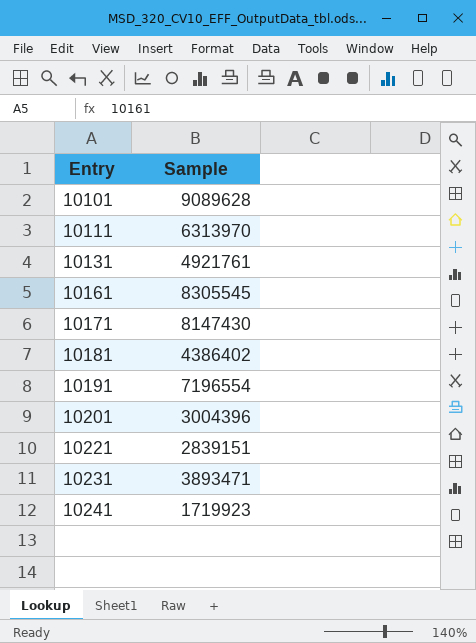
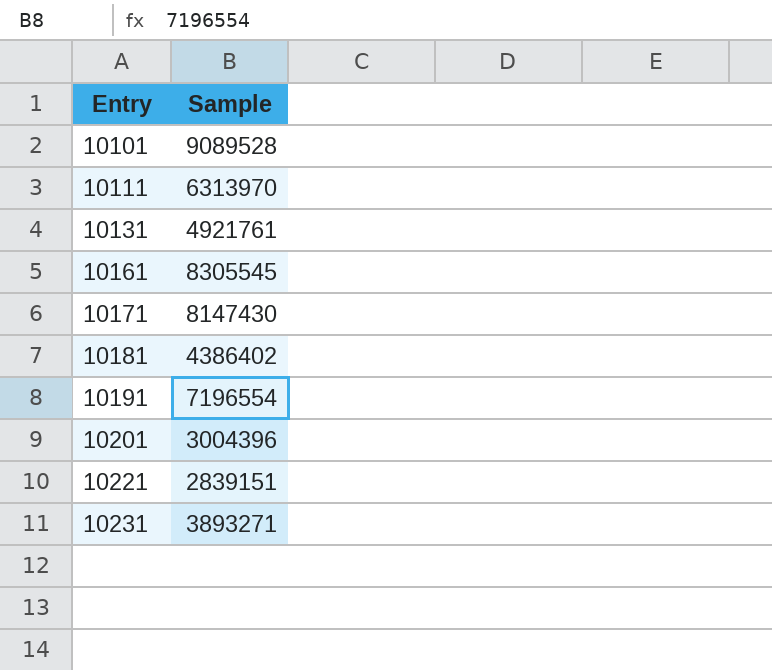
row 10241: 1719923 -> none
10101 | Sample: 9089628 -> 9089528
10231 | Sample: 3893471 -> 3893271

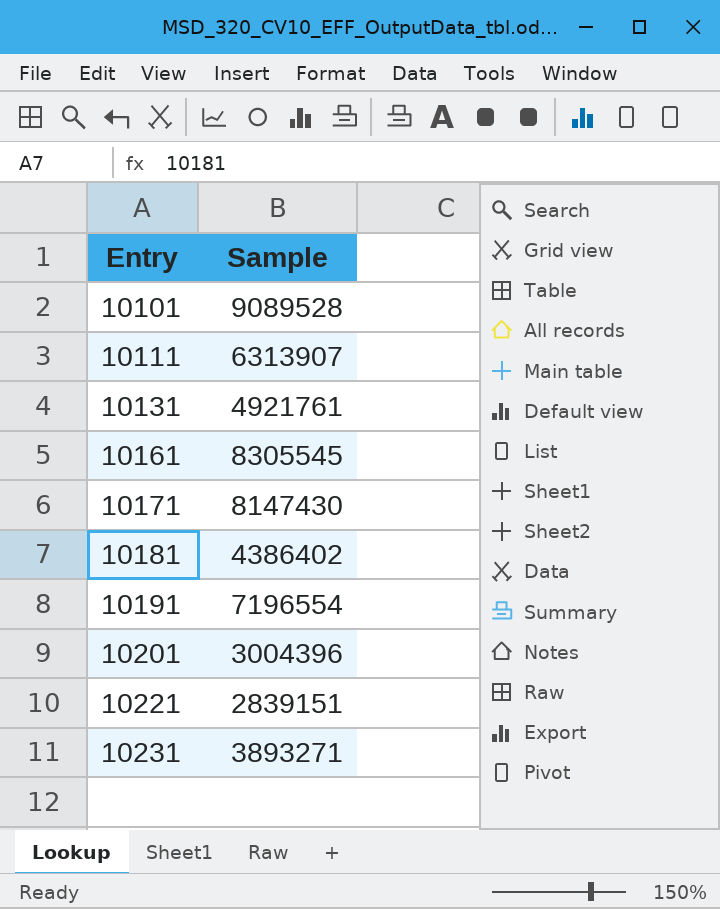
10111 | Sample: 6313970 -> 6313907

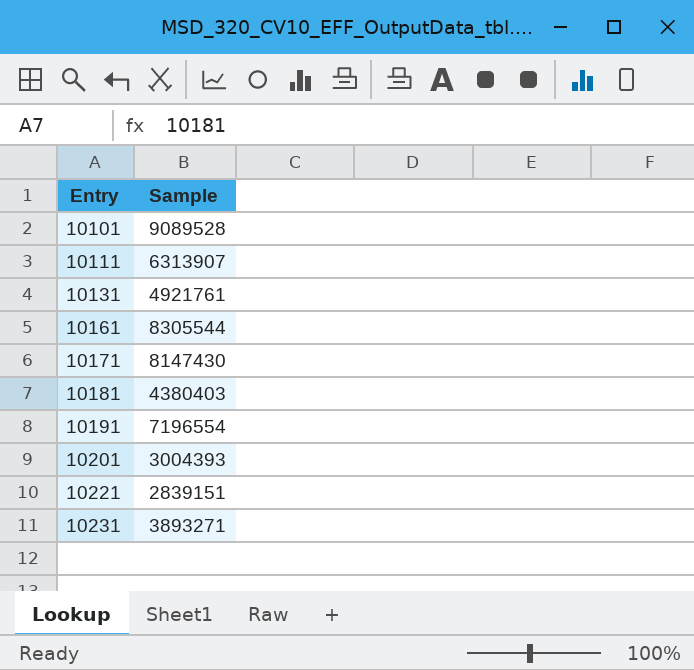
10161 | Sample: 8305545 -> 8305544
10181 | Sample: 4386402 -> 4380403
10201 | Sample: 3004396 -> 3004393

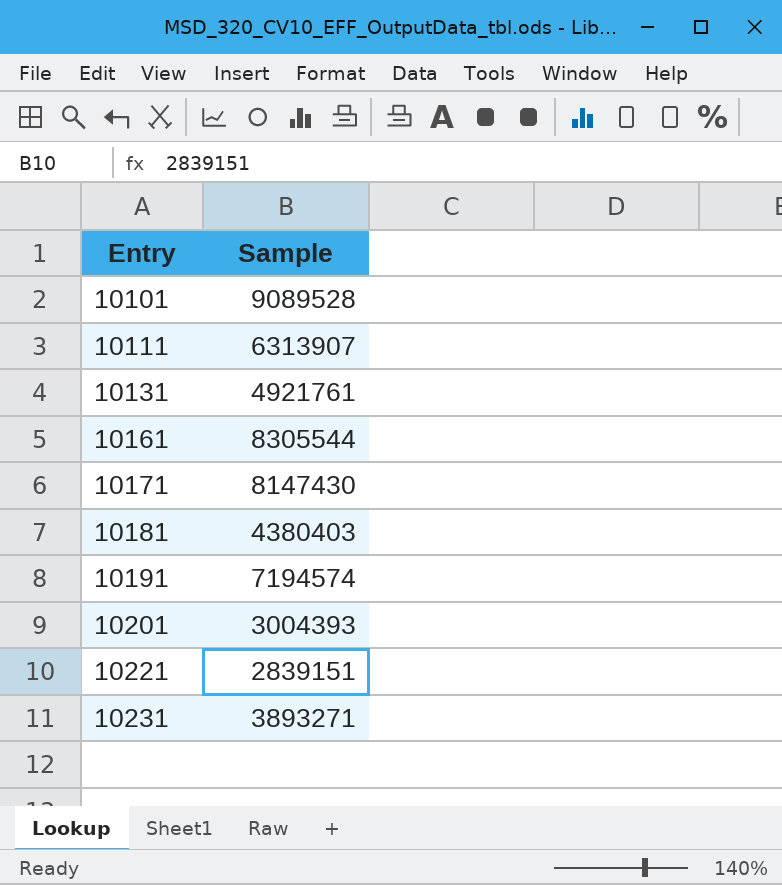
10191 | Sample: 7196554 -> 7194574

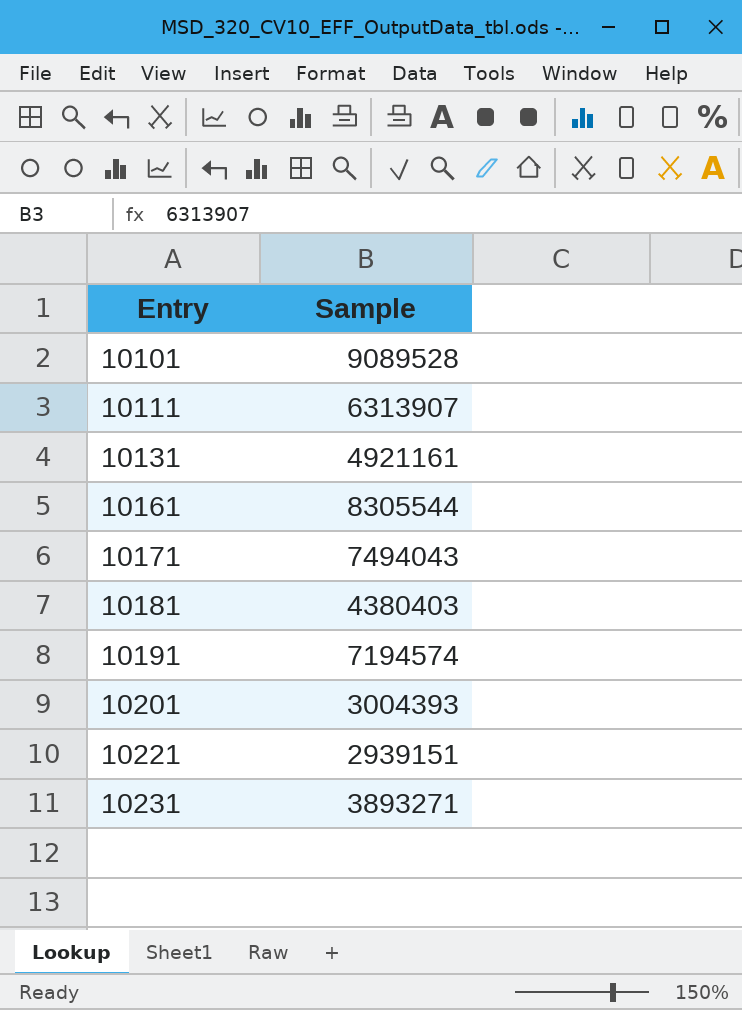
10131 | Sample: 4921761 -> 4921161
10171 | Sample: 8147430 -> 7494043
10221 | Sample: 2839151 -> 2939151

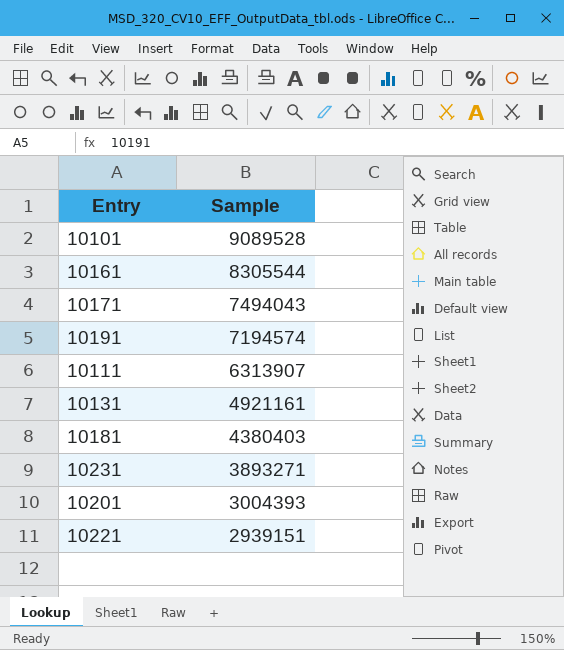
row order: Entry ascending -> Sample descending

